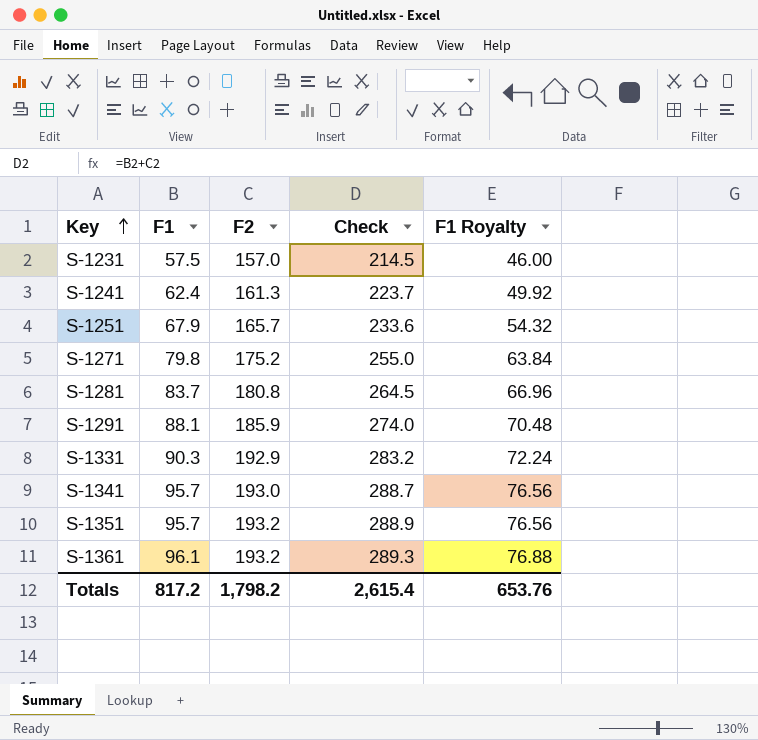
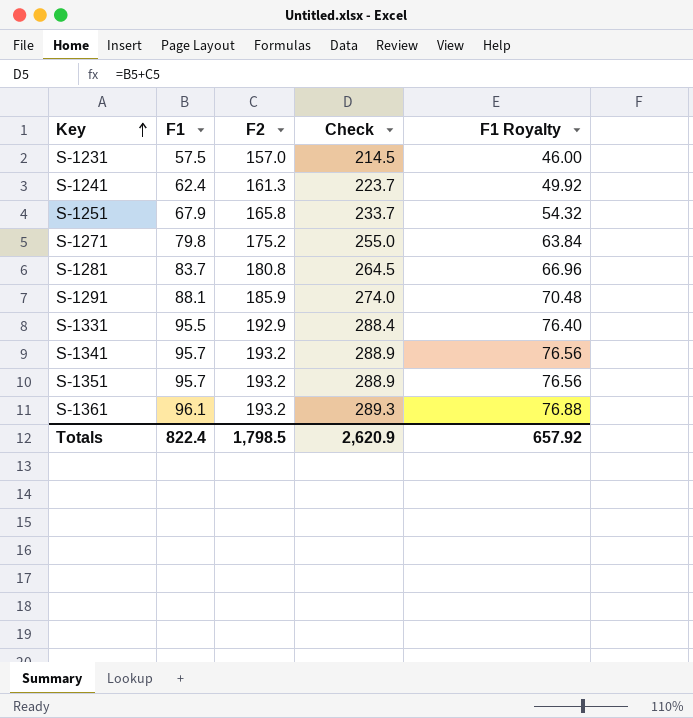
S-1251 | F2: 165.7 -> 165.8
S-1251 | Check: 233.6 -> 233.7
S-1331 | F1: 90.3 -> 95.5
S-1331 | Check: 283.2 -> 288.4
S-1331 | F1 Royalty: 72.24 -> 76.40
S-1341 | F2: 193.0 -> 193.2
S-1341 | Check: 288.7 -> 288.9
Totals | F1: 817.2 -> 822.4
Totals | F2: 1,798.2 -> 1,798.5
Totals | Check: 2,615.4 -> 2,620.9
Totals | F1 Royalty: 653.76 -> 657.92

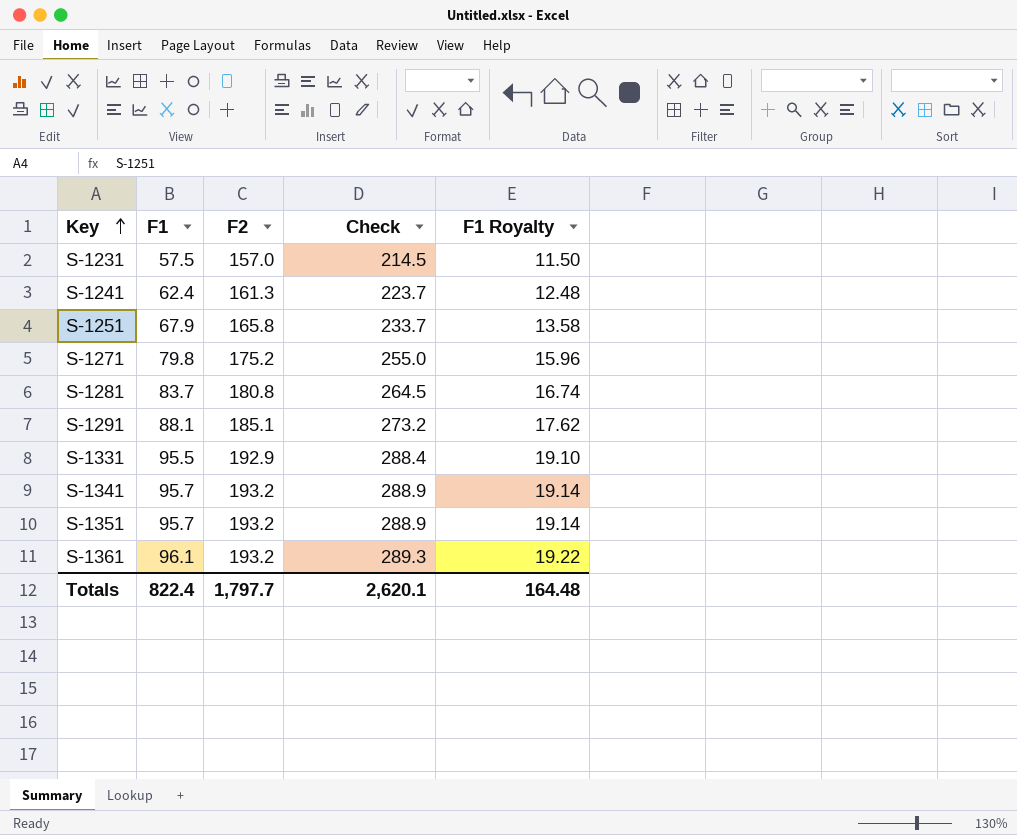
column F1 Royalty | formula: [F1] * 0.8 -> [F1] * 0.2
S-1291 | F2: 185.9 -> 185.1
S-1291 | Check: 274.0 -> 273.2
Totals | F2: 1,798.5 -> 1,797.7
Totals | Check: 2,620.9 -> 2,620.1
Totals | F1 Royalty: 657.92 -> 164.48

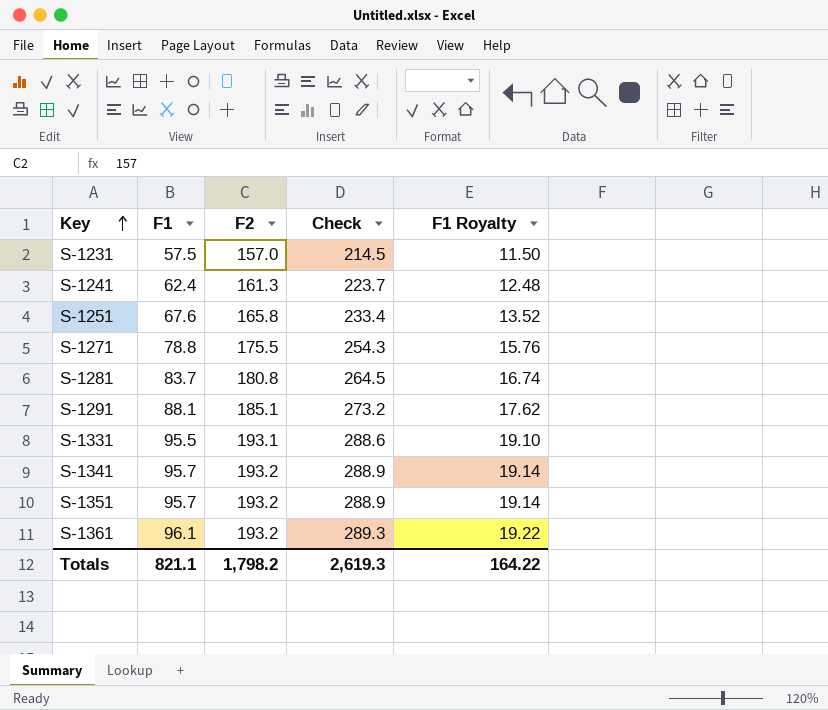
S-1251 | F1: 67.9 -> 67.6
S-1251 | Check: 233.7 -> 233.4
S-1251 | F1 Royalty: 13.58 -> 13.52
S-1271 | F1: 79.8 -> 78.8
S-1271 | F2: 175.2 -> 175.5
S-1271 | Check: 255.0 -> 254.3
S-1271 | F1 Royalty: 15.96 -> 15.76
S-1331 | F2: 192.9 -> 193.1
S-1331 | Check: 288.4 -> 288.6
Totals | F1: 822.4 -> 821.1
Totals | F2: 1,797.7 -> 1,798.2
Totals | Check: 2,620.1 -> 2,619.3
Totals | F1 Royalty: 164.48 -> 164.22

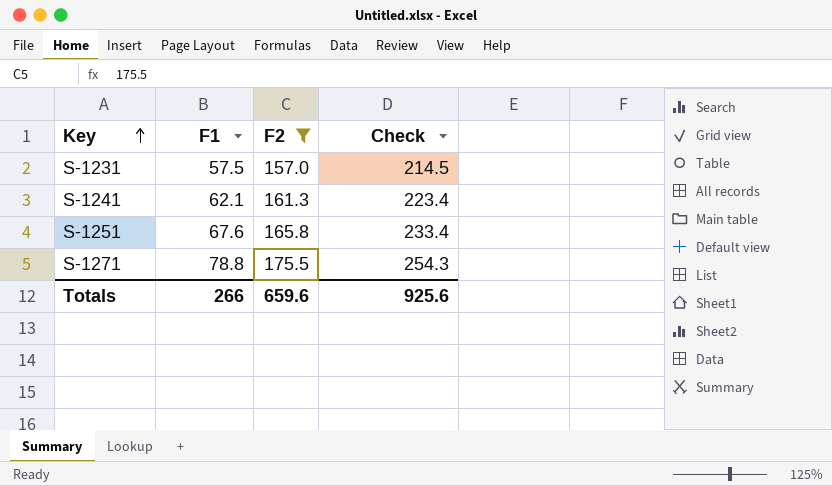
filter: none -> F2 <= 175.5
column F1 Royalty | formula: [F1] * 0.2 -> none
S-1241 | F1: 62.4 -> 62.1
S-1241 | Check: 223.7 -> 223.4
Totals | F1: 821.1 -> 266
Totals | F2: 1,798.2 -> 659.6
Totals | Check: 2,619.3 -> 925.6

